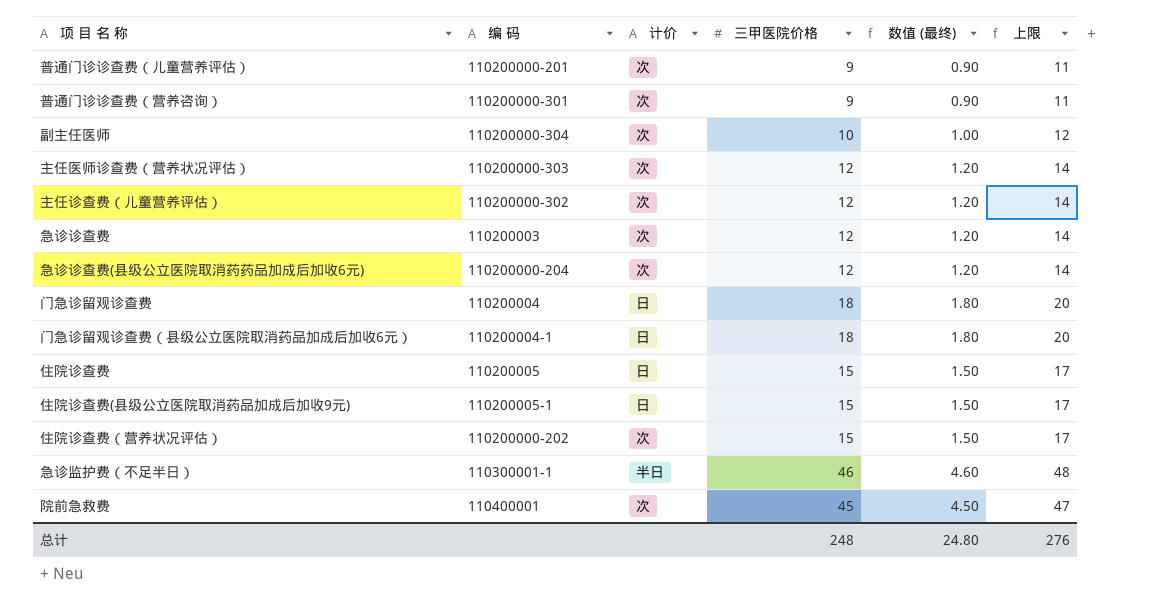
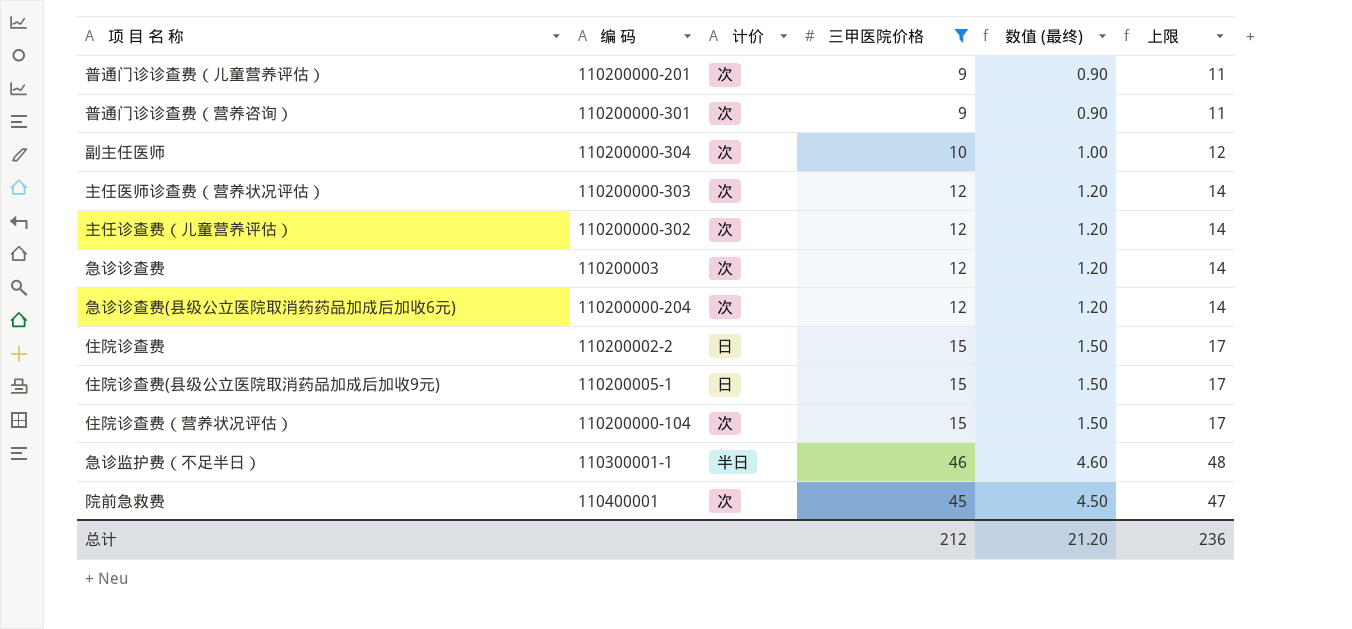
filter: none -> 三甲医院价格 != 18
住院诊查费 | 编 码: 110200005 -> 110200002-2
住院诊查费（营养状况评估） | 编 码: 110200000-202 -> 110200000-104
总计 | 三甲医院价格: 248 -> 212
总计 | 数值 (最终): 24.80 -> 21.20
总计 | 上限: 276 -> 236

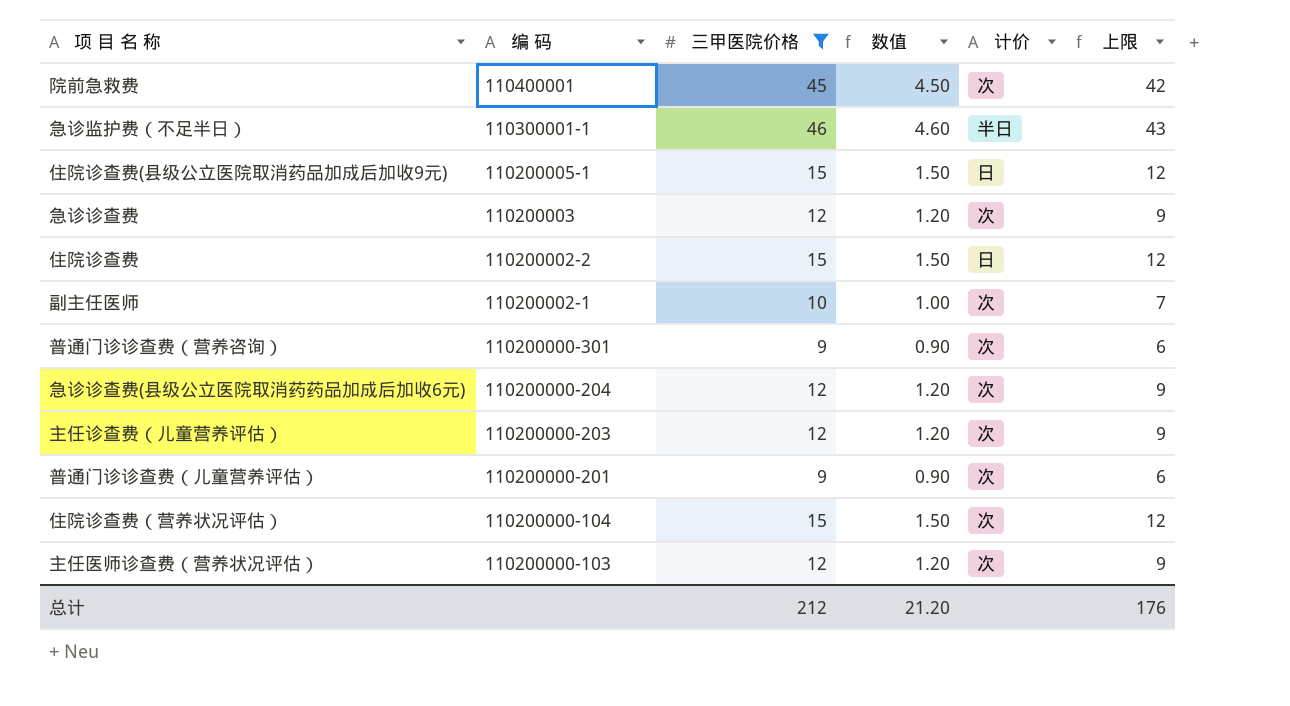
row order: none -> 编 码 descending
column name: 数值 (最终) -> 数值
column 计价 | position: 3 -> 5
column 上限 | formula: [三甲医院价格] + 2 -> [三甲医院价格] - 3
副主任医师 | 编 码: 110200000-304 -> 110200002-1
主任诊查费（儿童营养评估） | 编 码: 110200000-302 -> 110200000-203
主任医师诊查费（营养状况评估） | 编 码: 110200000-303 -> 110200000-103
总计 | 上限: 236 -> 176

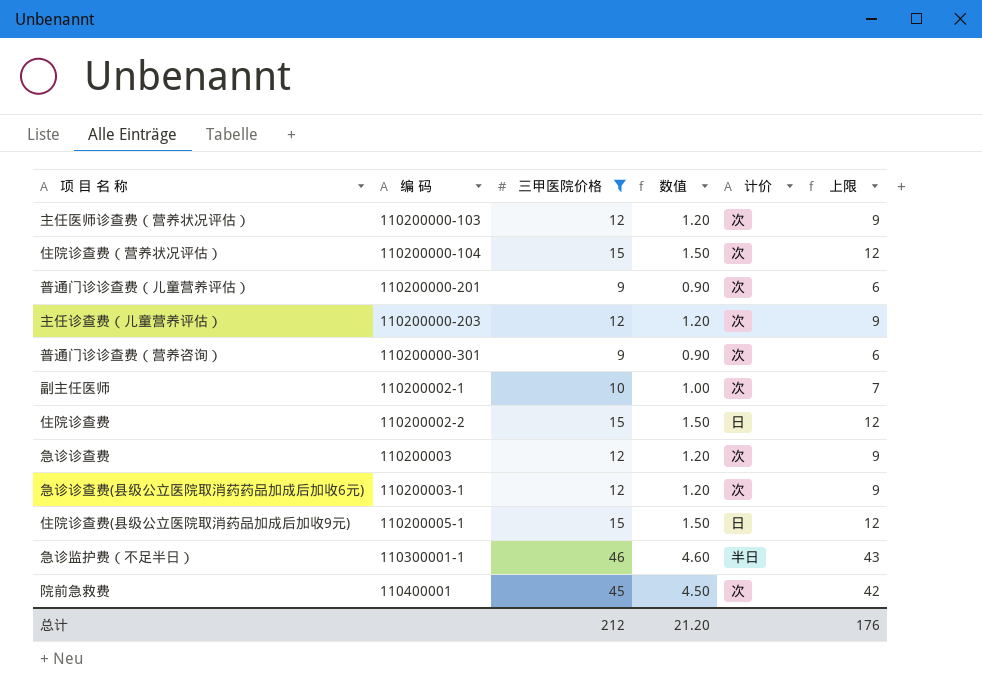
row order: 编 码 descending -> 编 码 ascending
急诊诊查费(县级公立医院取消药药品加成后加收6元) | 编 码: 110200000-204 -> 110200003-1

